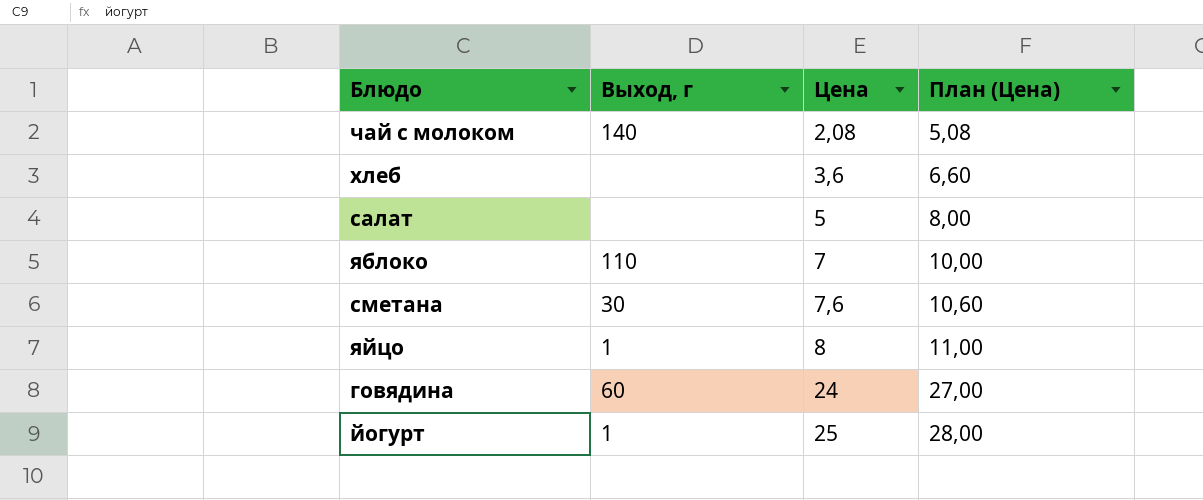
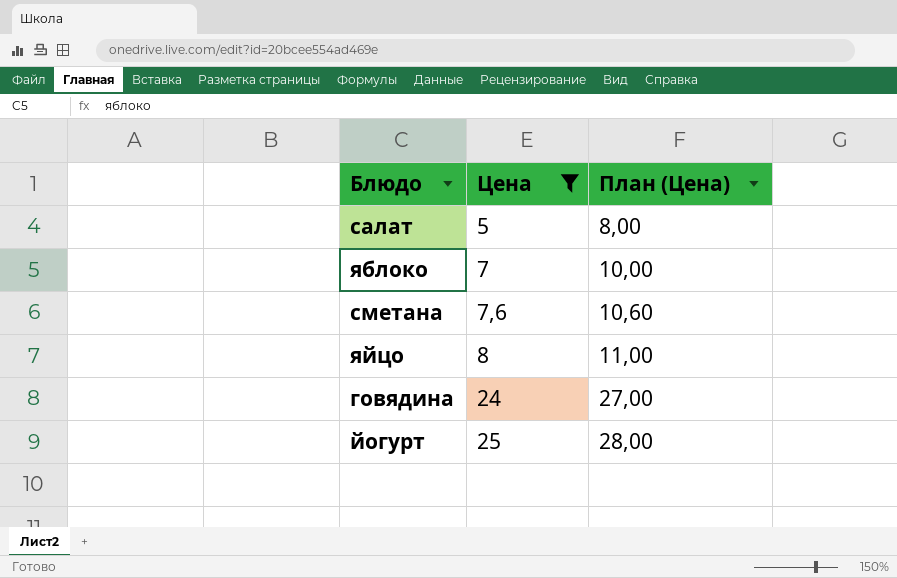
filter: none -> Цена >= 5
column Выход, г | position: 2 -> none

